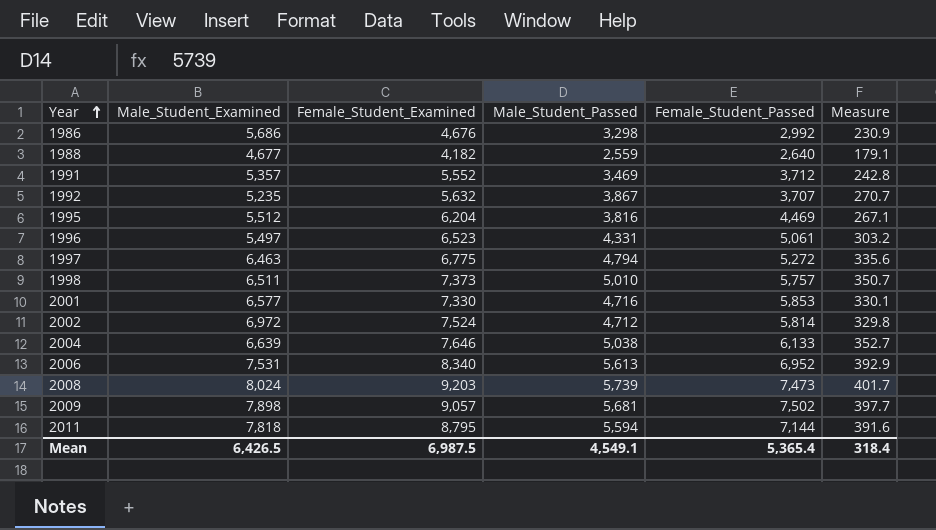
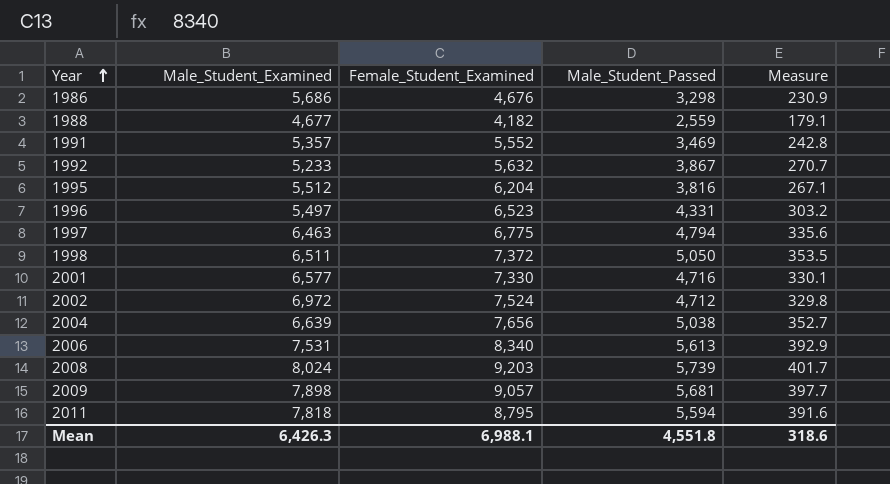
column Female_Student_Passed | position: 5 -> none
1992 | Male_Student_Examined: 5,235 -> 5,233
1998 | Female_Student_Examined: 7,373 -> 7,372
1998 | Male_Student_Passed: 5,010 -> 5,050
1998 | Measure: 350.7 -> 353.5
2004 | Female_Student_Examined: 7,646 -> 7,656
Mean | Male_Student_Examined: 6,426.5 -> 6,426.3
Mean | Female_Student_Examined: 6,987.5 -> 6,988.1
Mean | Male_Student_Passed: 4,549.1 -> 4,551.8
Mean | Measure: 318.4 -> 318.6

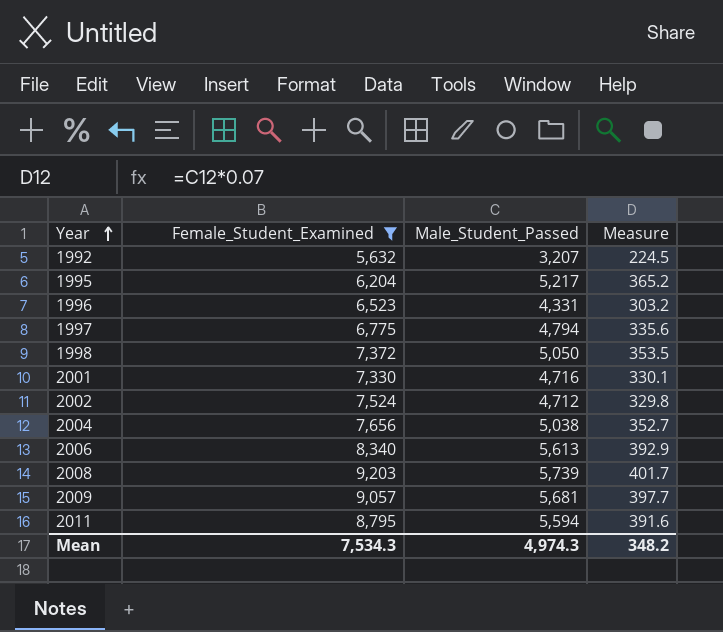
filter: none -> Female_Student_Examined >= 5,632
column Male_Student_Examined | position: 2 -> none
1992 | Male_Student_Passed: 3,867 -> 3,207
1992 | Measure: 270.7 -> 224.5
1995 | Male_Student_Passed: 3,816 -> 5,217
1995 | Measure: 267.1 -> 365.2
Mean | Female_Student_Examined: 6,988.1 -> 7,534.3
Mean | Male_Student_Passed: 4,551.8 -> 4,974.3
Mean | Measure: 318.6 -> 348.2

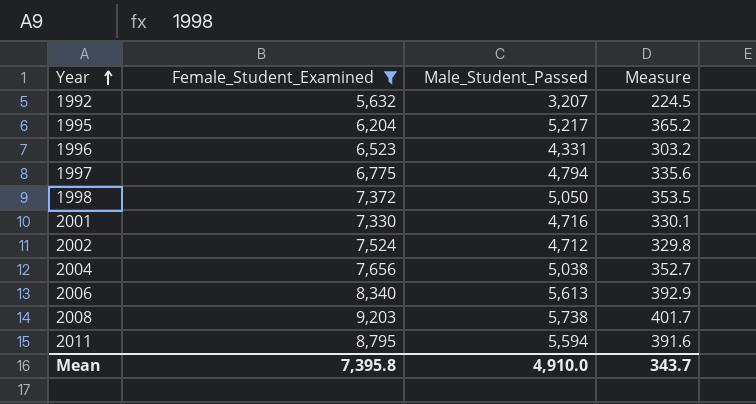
row 2009: 9,057 | 5,681 | 397.7 -> none
2008 | Male_Student_Passed: 5,739 -> 5,738
Mean | Female_Student_Examined: 7,534.3 -> 7,395.8
Mean | Male_Student_Passed: 4,974.3 -> 4,910.0
Mean | Measure: 348.2 -> 343.7

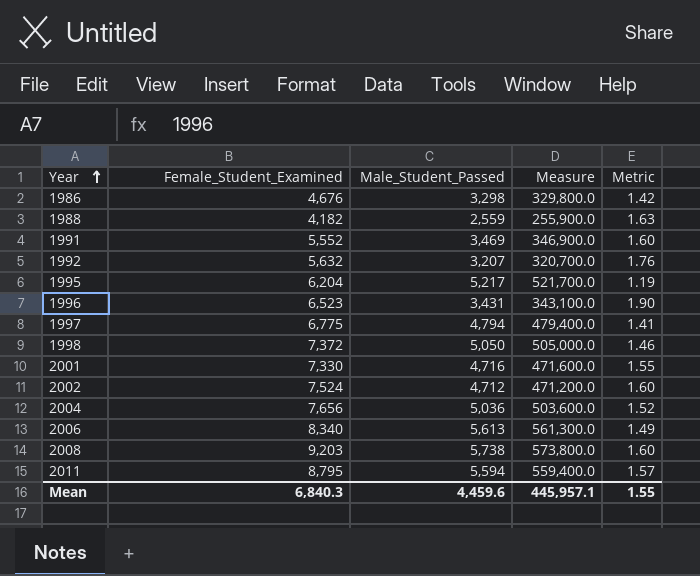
filter: Female_Student_Examined >= 5,632 -> none
column Measure | formula: [Male_Student_Passed] * 0.07 -> [Male_Student_Passed] * 100
column Metric | formula: none -> [Female_Student_Examined] / [Male_Student_Passed]
1996 | Male_Student_Passed: 4,331 -> 3,431
2004 | Male_Student_Passed: 5,038 -> 5,036
Mean | Female_Student_Examined: 7,395.8 -> 6,840.3
Mean | Male_Student_Passed: 4,910.0 -> 4,459.6
Mean | Measure: 343.7 -> 445,957.1

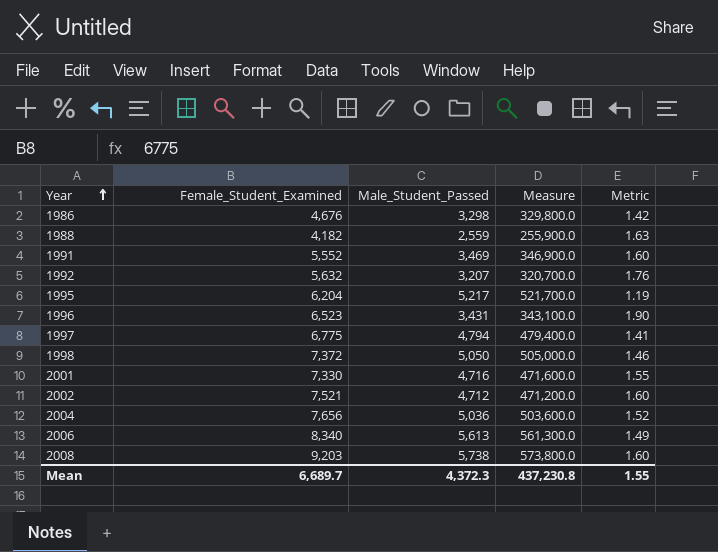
row 2011: 8,795 | 5,594 | 559,400.0 | 1.57 -> none
2002 | Female_Student_Examined: 7,524 -> 7,521
Mean | Female_Student_Examined: 6,840.3 -> 6,689.7
Mean | Male_Student_Passed: 4,459.6 -> 4,372.3
Mean | Measure: 445,957.1 -> 437,230.8

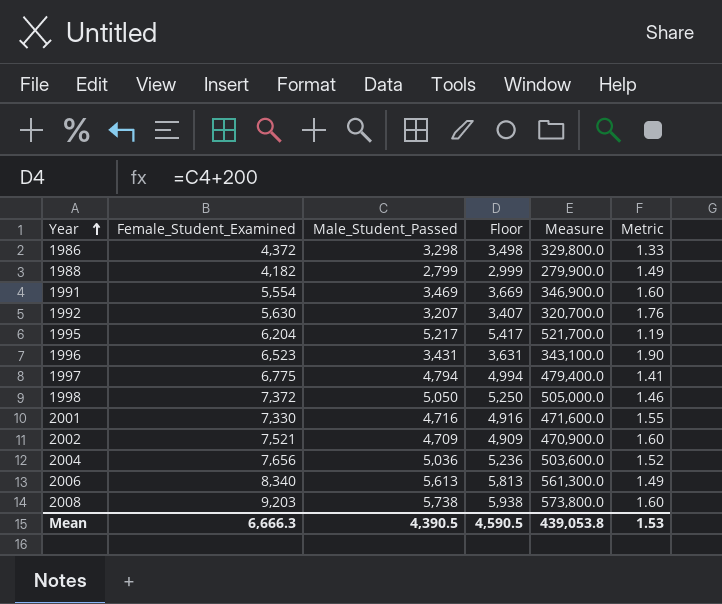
column Floor | formula: none -> [Male_Student_Passed] + 200
1986 | Female_Student_Examined: 4,676 -> 4,372
1986 | Metric: 1.42 -> 1.33
1988 | Male_Student_Passed: 2,559 -> 2,799
1988 | Measure: 255,900.0 -> 279,900.0
1988 | Metric: 1.63 -> 1.49
1991 | Female_Student_Examined: 5,552 -> 5,554
1992 | Female_Student_Examined: 5,632 -> 5,630
2002 | Male_Student_Passed: 4,712 -> 4,709
2002 | Measure: 471,200.0 -> 470,900.0
Mean | Female_Student_Examined: 6,689.7 -> 6,666.3
Mean | Male_Student_Passed: 4,372.3 -> 4,390.5
Mean | Measure: 437,230.8 -> 439,053.8
Mean | Metric: 1.55 -> 1.53

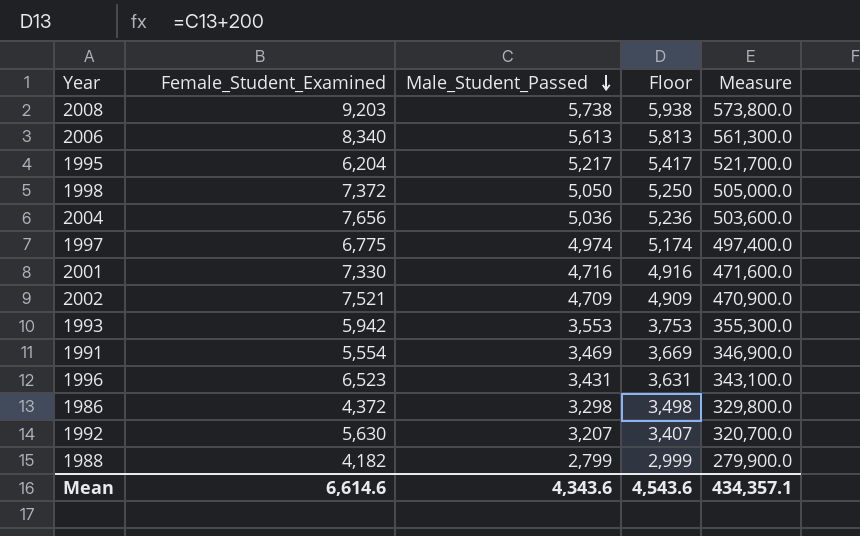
row order: Year ascending -> Male_Student_Passed descending
column Metric | formula: [Female_Student_Examined] / [Male_Student_Passed] -> none
1997 | Male_Student_Passed: 4,794 -> 4,974
1997 | Floor: 4,994 -> 5,174
1997 | Measure: 479,400.0 -> 497,400.0
row 1993: none -> 5,942 | 3,553 | 3,753 | 355,300.0
Mean | Female_Student_Examined: 6,666.3 -> 6,614.6
Mean | Male_Student_Passed: 4,390.5 -> 4,343.6
Mean | Floor: 4,590.5 -> 4,543.6
Mean | Measure: 439,053.8 -> 434,357.1

